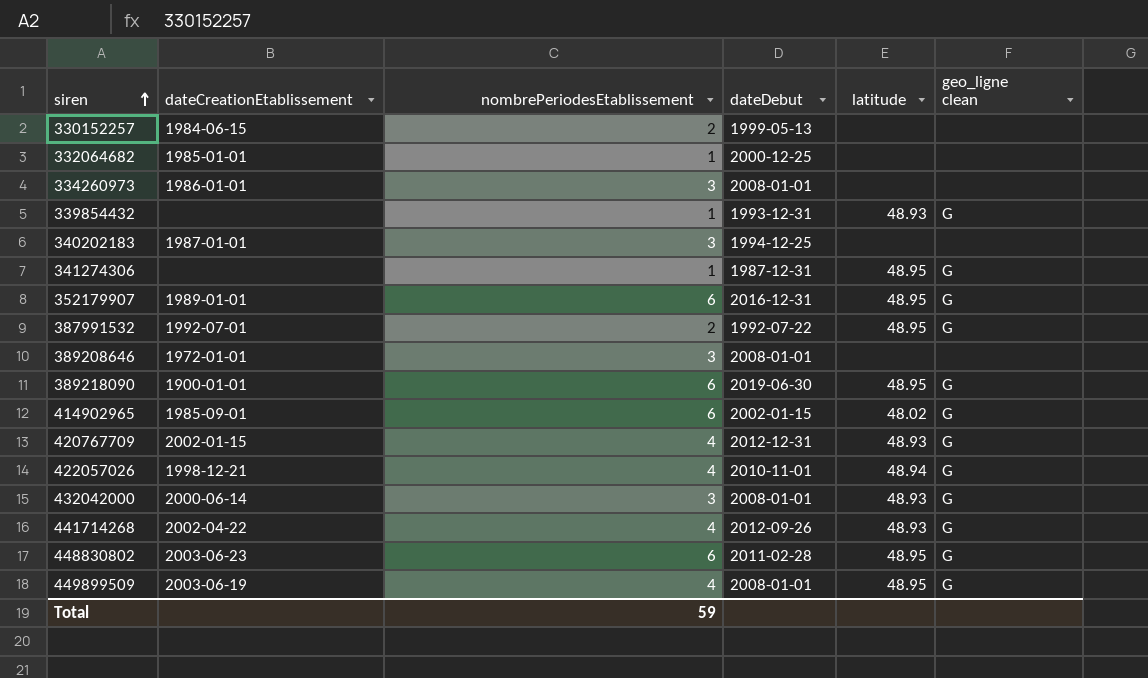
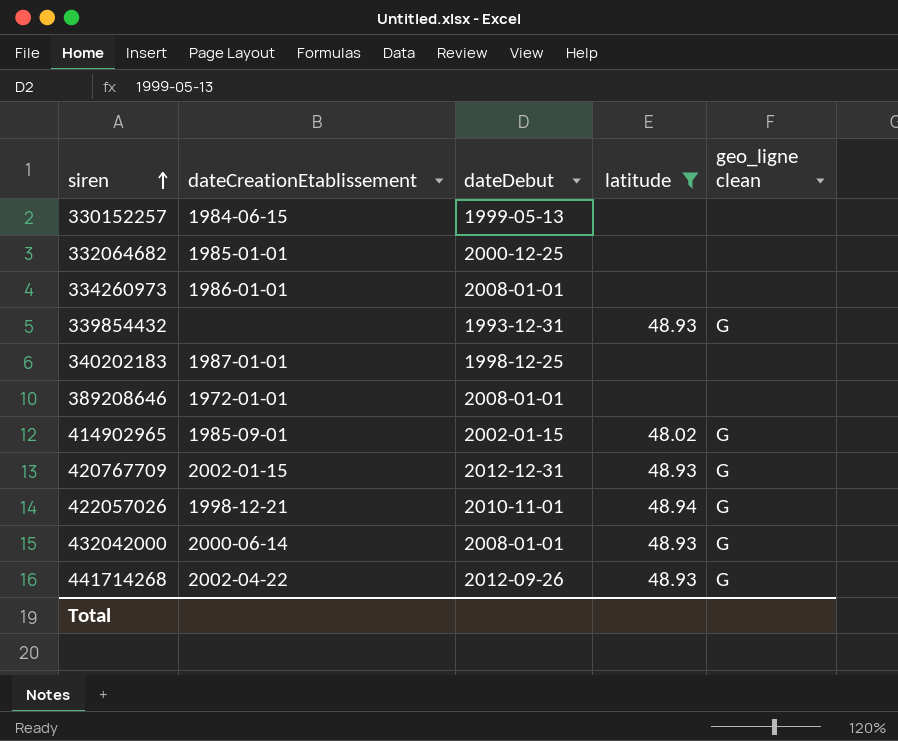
filter: none -> latitude != 48.95
column nombrePeriodesEtablissement | position: 3 -> none
340202183 | dateDebut: 1994-12-25 -> 1998-12-25

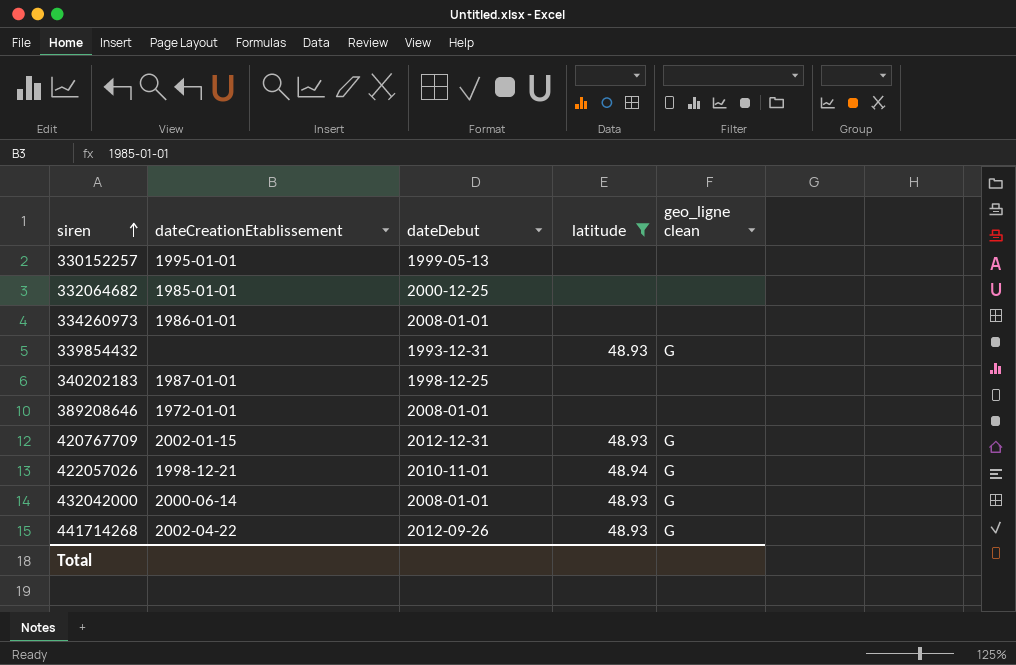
row 414902965: 1985-09-01 | 2002-01-15 | 48.02 | G -> none
330152257 | dateCreationEtablissement: 1984-06-15 -> 1995-01-01

